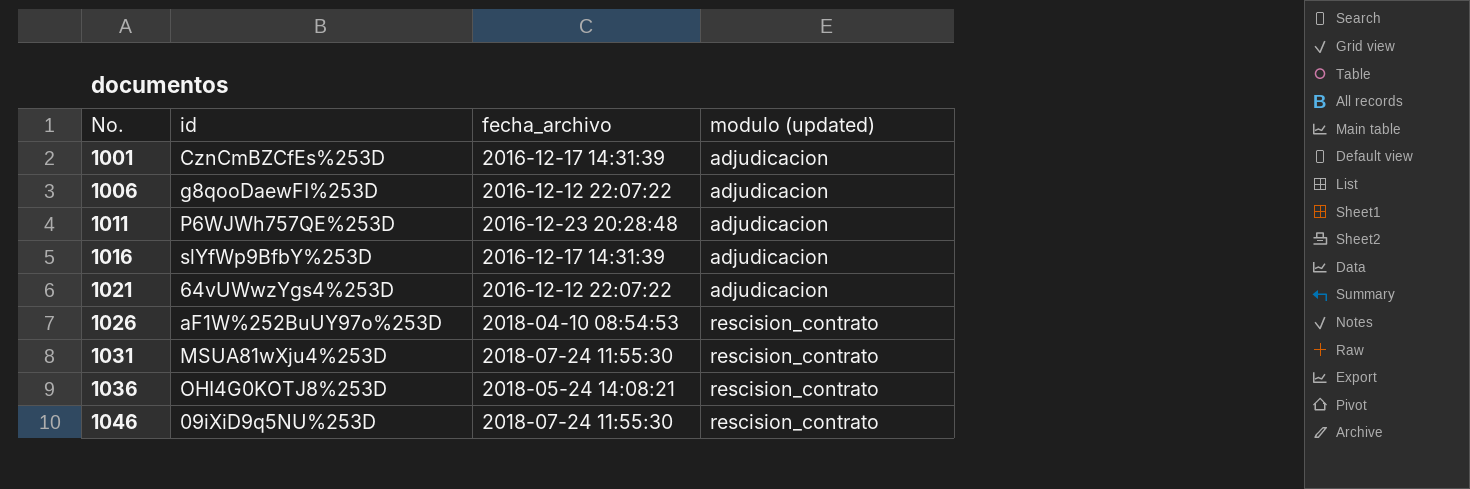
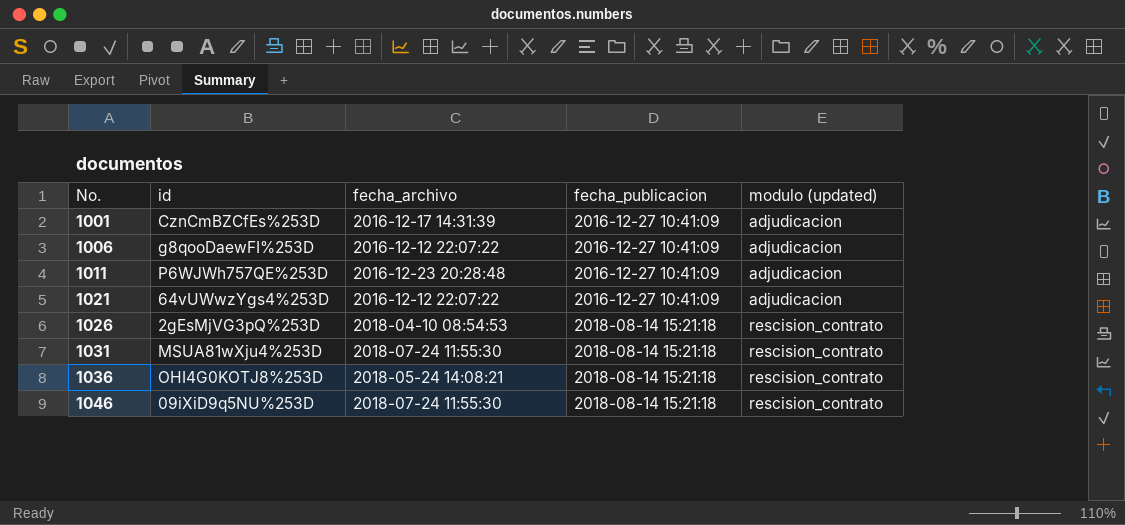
column fecha_publicacion | position: none -> 4
row 1016: slYfWp9BfbY%253D | 2016-12-17 14:31:39 | adjudicacion -> none
1026 | id: aF1W%252BuUY97o%253D -> 2gEsMjVG3pQ%253D

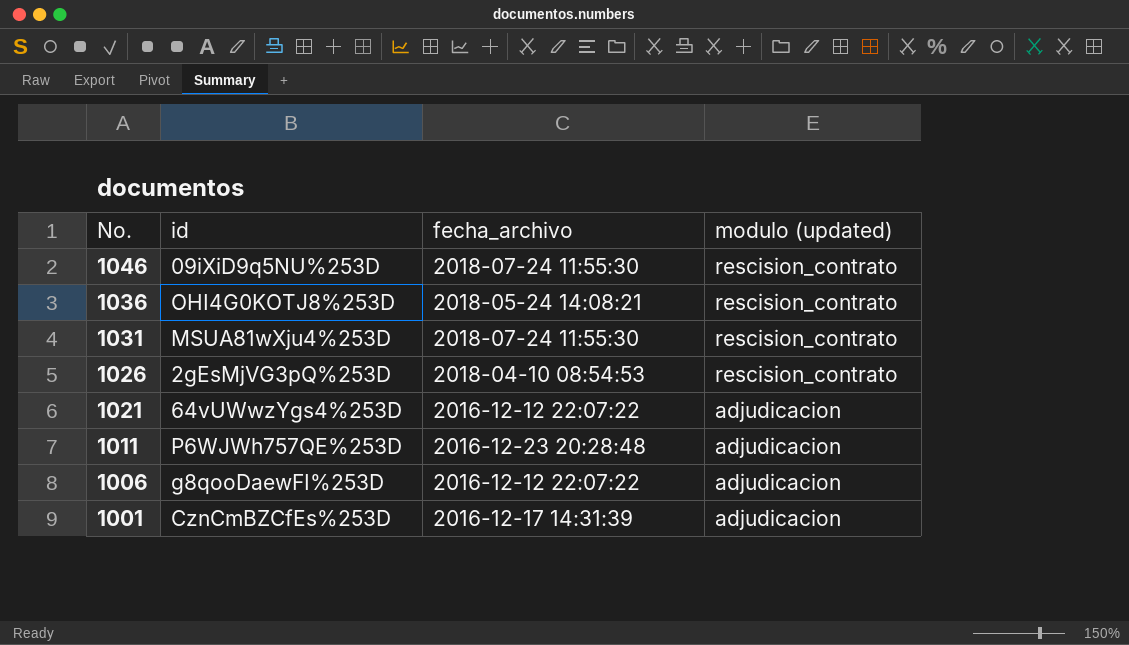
row order: No. ascending -> No. descending
column fecha_publicacion | position: 4 -> none

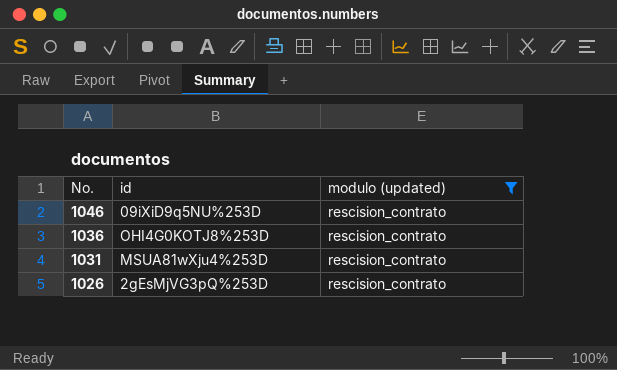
filter: none -> modulo (updated) = rescision_contrato
column fecha_archivo | position: 3 -> none

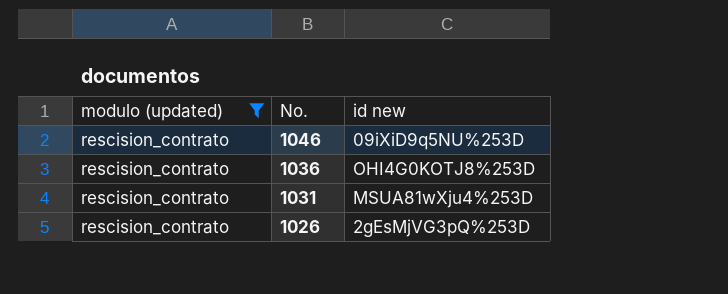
column modulo (updated) | position: 3 -> 1
column name: id -> id new

